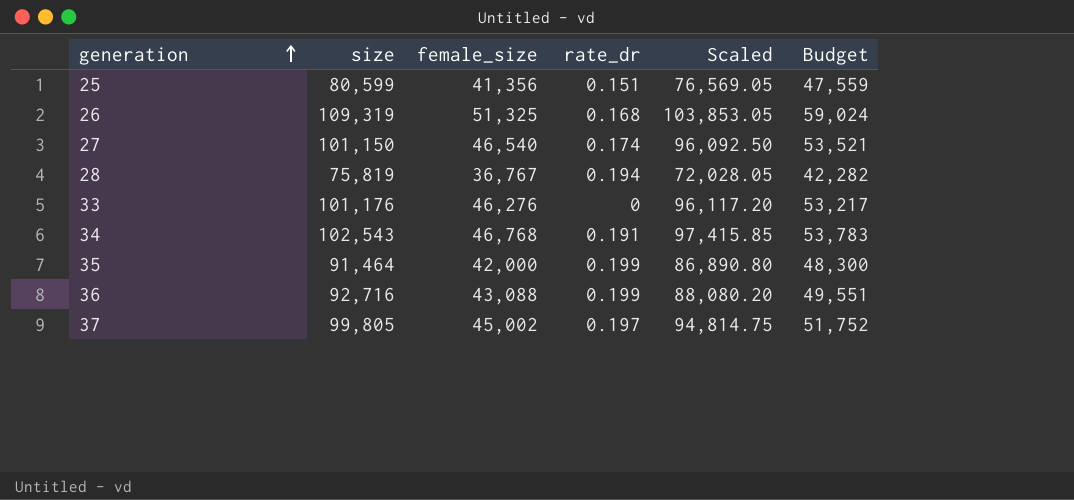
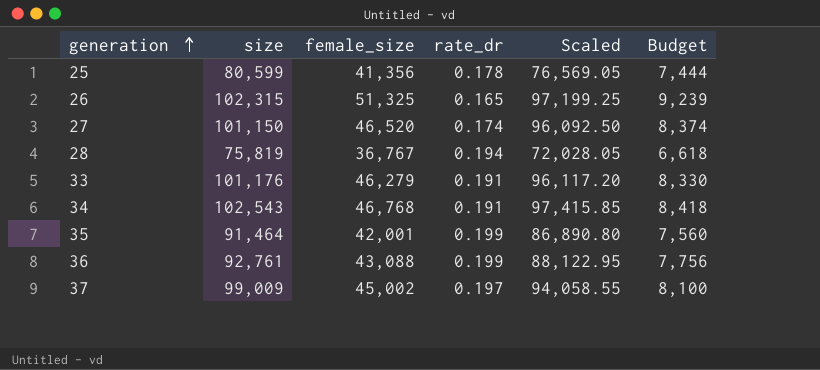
column Budget | formula: [female_size] * 1.15 -> [female_size] * 0.18
25 | rate_dr: 0.151 -> 0.178
26 | size: 109,319 -> 102,315
26 | rate_dr: 0.168 -> 0.165
26 | Scaled: 103,853.05 -> 97,199.25
27 | female_size: 46,540 -> 46,520
33 | female_size: 46,276 -> 46,279
33 | rate_dr: 0 -> 0.191
35 | female_size: 42,000 -> 42,001
36 | size: 92,716 -> 92,761
36 | Scaled: 88,080.20 -> 88,122.95
37 | size: 99,805 -> 99,009
37 | Scaled: 94,814.75 -> 94,058.55

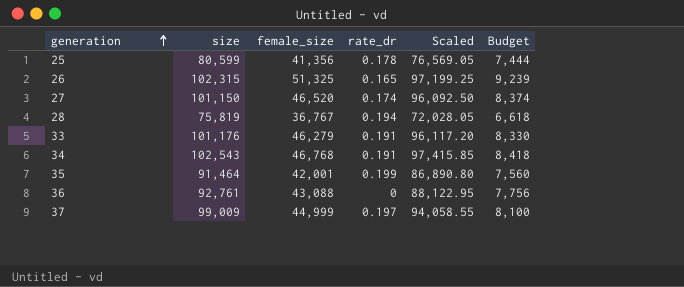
36 | rate_dr: 0.199 -> 0
37 | female_size: 45,002 -> 44,999

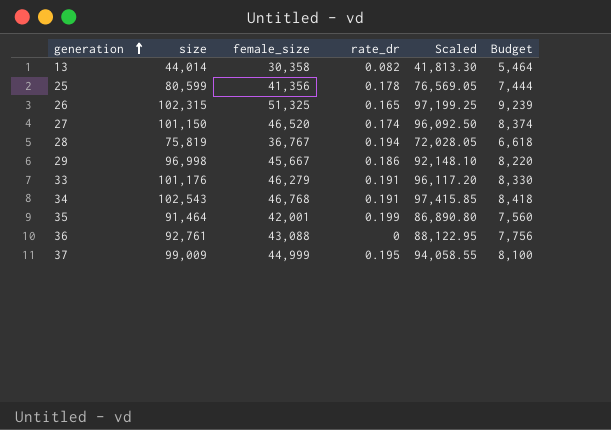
row 13: none -> 44,014 | 30,358 | 0.082 | 41,813.30 | 5,464
row 29: none -> 96,998 | 45,667 | 0.186 | 92,148.10 | 8,220
37 | rate_dr: 0.197 -> 0.195

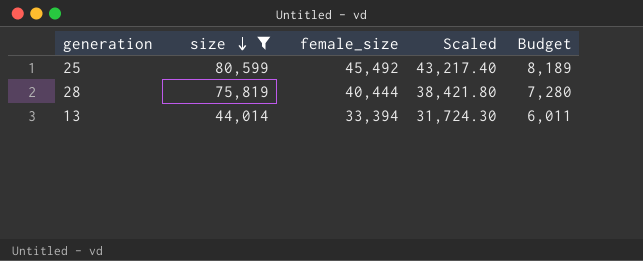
filter: none -> size <= 80,599
row order: generation ascending -> size descending
column rate_dr | position: 4 -> none
column Scaled | formula: [size] * 0.95 -> [female_size] * 0.95
25 | female_size: 41,356 -> 45,492
25 | Budget: 7,444 -> 8,189
28 | female_size: 36,767 -> 40,444
28 | Budget: 6,618 -> 7,280
13 | female_size: 30,358 -> 33,394
13 | Budget: 5,464 -> 6,011

